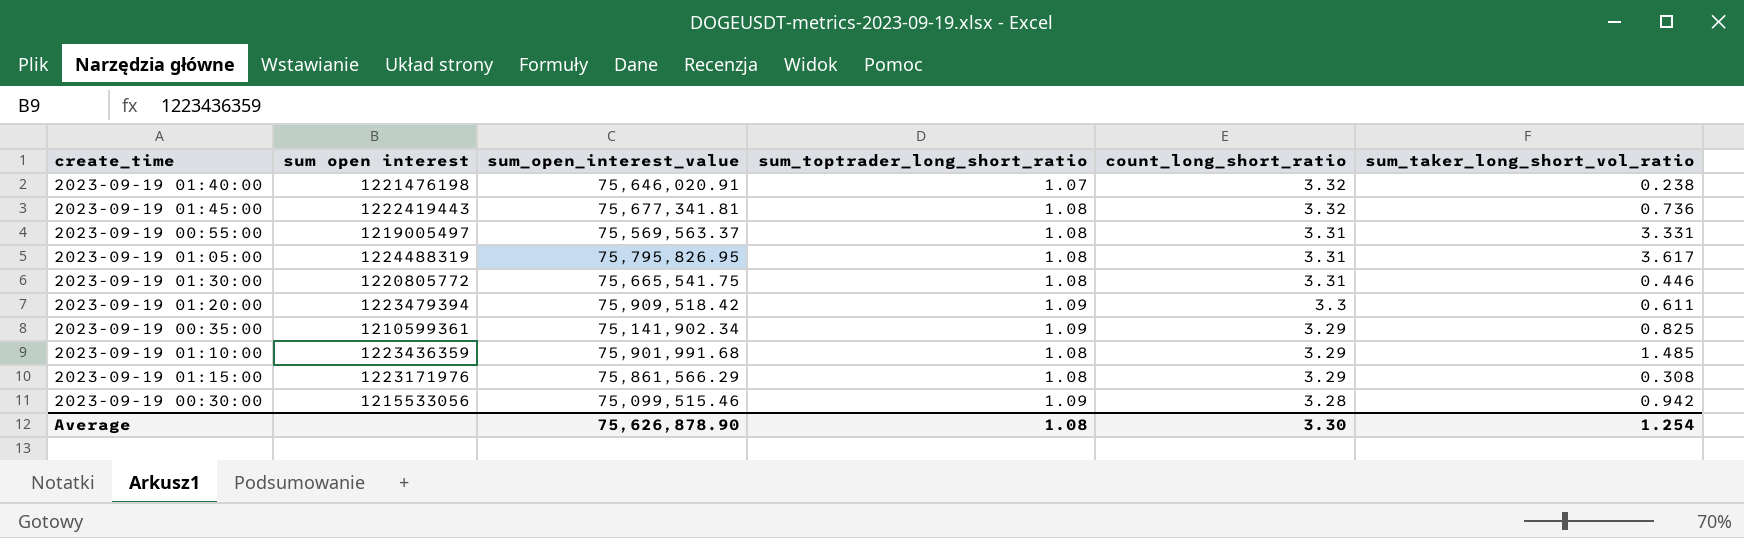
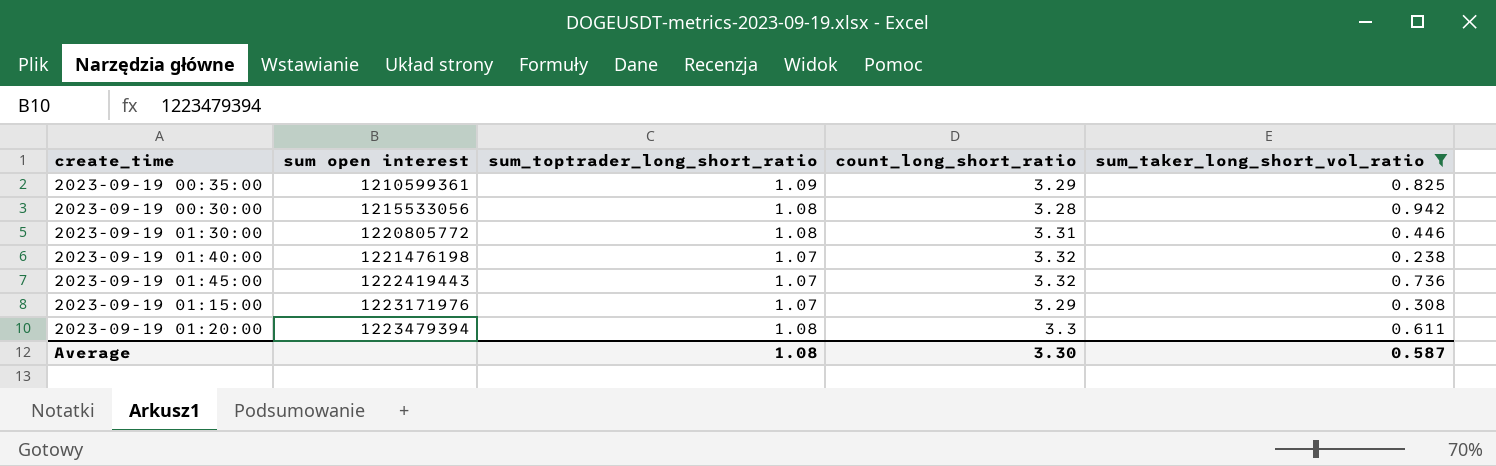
filter: none -> sum_taker_long_short_vol_ratio <= 0.942
row order: count_long_short_ratio descending -> sum open interest ascending
column sum_open_interest_value | position: 3 -> none
2023-09-19 00:30:00 | sum_toptrader_long_short_ratio: 1.09 -> 1.08
2023-09-19 01:45:00 | sum_toptrader_long_short_ratio: 1.08 -> 1.07
2023-09-19 01:15:00 | sum_toptrader_long_short_ratio: 1.08 -> 1.07
2023-09-19 01:20:00 | sum_toptrader_long_short_ratio: 1.09 -> 1.08
Average | sum_taker_long_short_vol_ratio: 1.254 -> 0.587

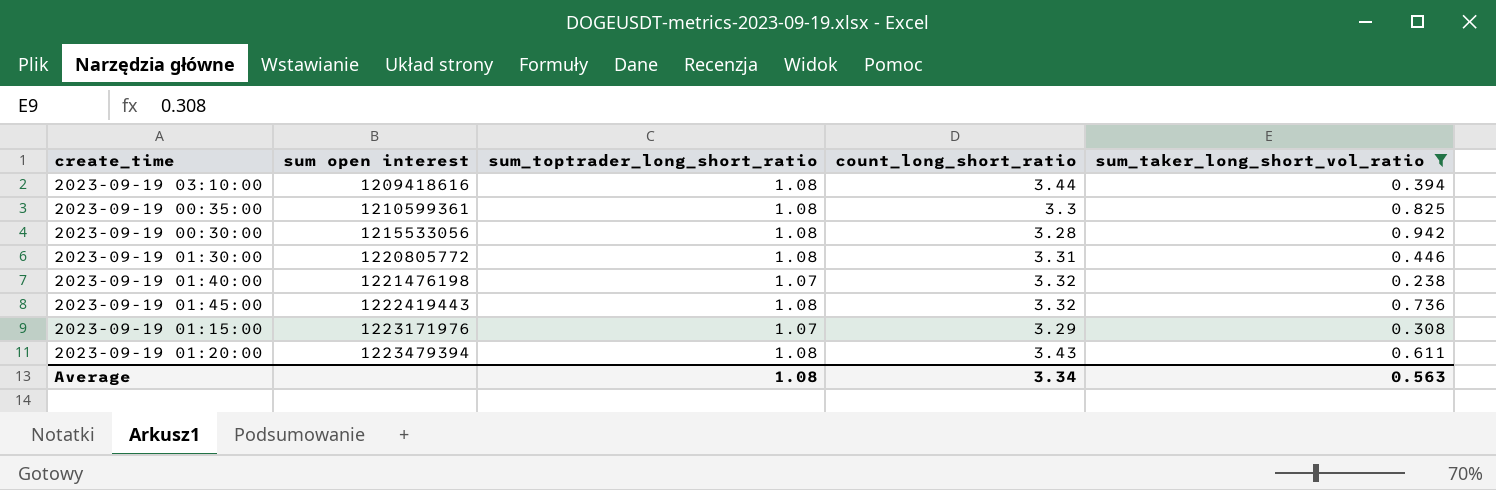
row 2023-09-19 03:10:00: none -> 1209418616 | 1.08 | 3.44 | 0.394
2023-09-19 00:35:00 | sum_toptrader_long_short_ratio: 1.09 -> 1.08
2023-09-19 00:35:00 | count_long_short_ratio: 3.29 -> 3.3
2023-09-19 01:45:00 | sum_toptrader_long_short_ratio: 1.07 -> 1.08
2023-09-19 01:20:00 | count_long_short_ratio: 3.3 -> 3.43
Average | count_long_short_ratio: 3.30 -> 3.34
Average | sum_taker_long_short_vol_ratio: 0.587 -> 0.563

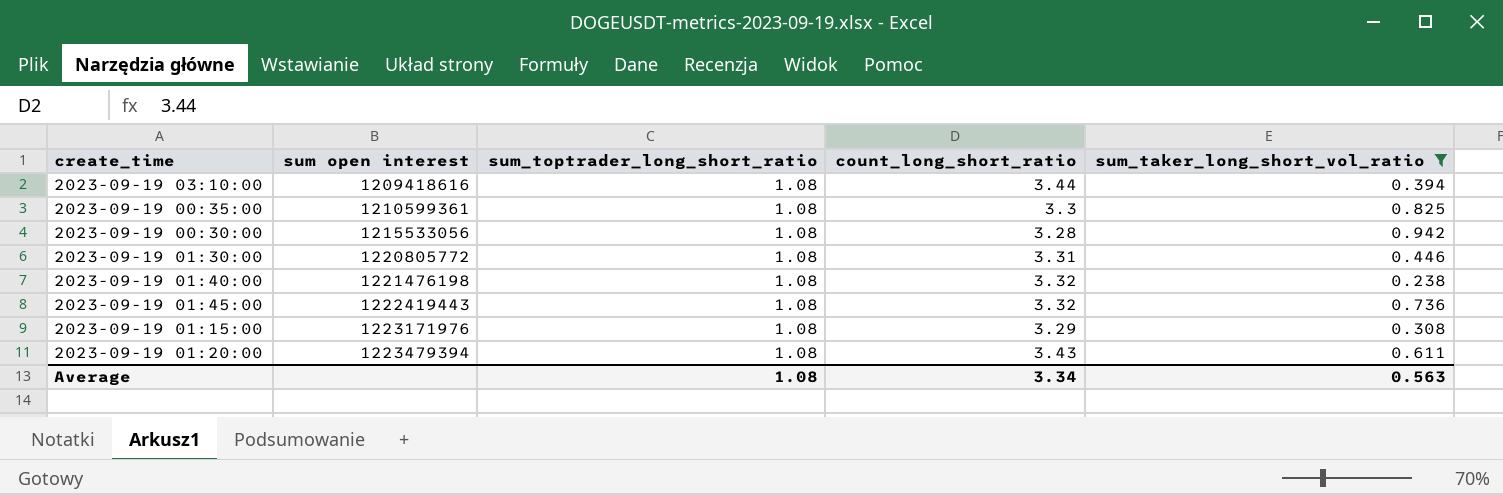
2023-09-19 01:40:00 | sum_toptrader_long_short_ratio: 1.07 -> 1.08
2023-09-19 01:15:00 | sum_toptrader_long_short_ratio: 1.07 -> 1.08

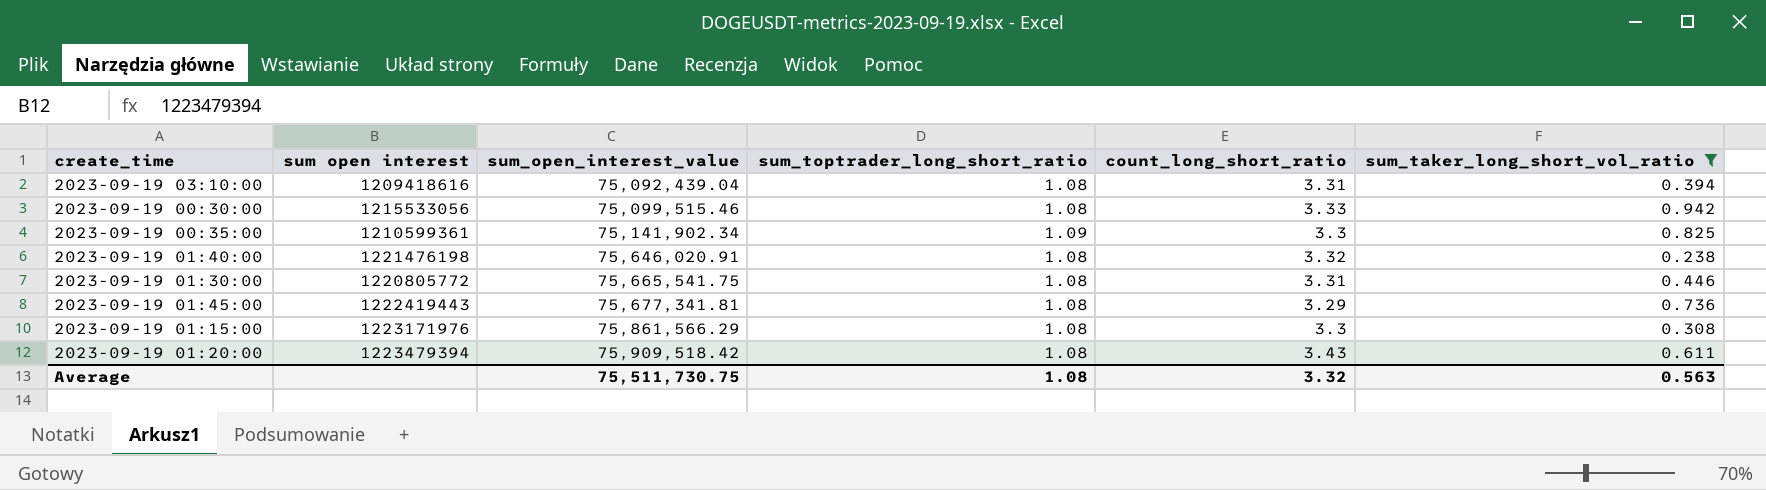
row order: sum open interest ascending -> sum_open_interest_value ascending
column sum_open_interest_value | position: none -> 3
2023-09-19 03:10:00 | count_long_short_ratio: 3.44 -> 3.31
2023-09-19 00:30:00 | count_long_short_ratio: 3.28 -> 3.33
2023-09-19 00:35:00 | sum_toptrader_long_short_ratio: 1.08 -> 1.09
2023-09-19 01:45:00 | count_long_short_ratio: 3.32 -> 3.29
2023-09-19 01:15:00 | count_long_short_ratio: 3.29 -> 3.3
Average | count_long_short_ratio: 3.34 -> 3.32

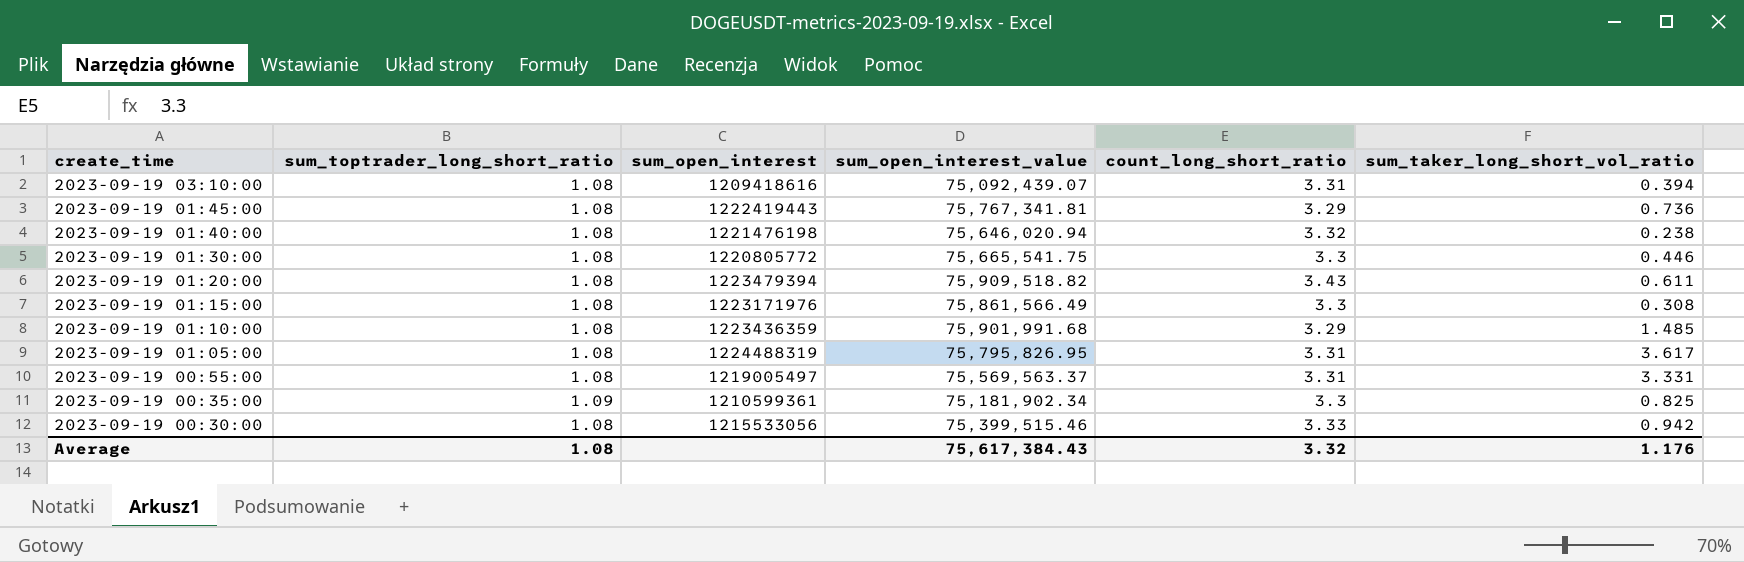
filter: sum_taker_long_short_vol_ratio <= 0.942 -> none
row order: sum_open_interest_value ascending -> create_time descending
column sum_toptrader_long_short_ratio | position: 4 -> 2
column name: sum open interest -> sum_open_interest
2023-09-19 03:10:00 | sum_open_interest_value: 75,092,439.04 -> 75,092,439.07
2023-09-19 01:45:00 | sum_open_interest_value: 75,677,341.81 -> 75,767,341.81
2023-09-19 01:40:00 | sum_open_interest_value: 75,646,020.91 -> 75,646,020.94
2023-09-19 01:30:00 | count_long_short_ratio: 3.31 -> 3.3
2023-09-19 01:20:00 | sum_open_interest_value: 75,909,518.42 -> 75,909,518.82
2023-09-19 01:15:00 | sum_open_interest_value: 75,861,566.29 -> 75,861,566.49
2023-09-19 00:35:00 | sum_open_interest_value: 75,141,902.34 -> 75,181,902.34
2023-09-19 00:30:00 | sum_open_interest_value: 75,099,515.46 -> 75,399,515.46
Average | sum_open_interest_value: 75,511,730.75 -> 75,617,384.43
Average | sum_taker_long_short_vol_ratio: 0.563 -> 1.176

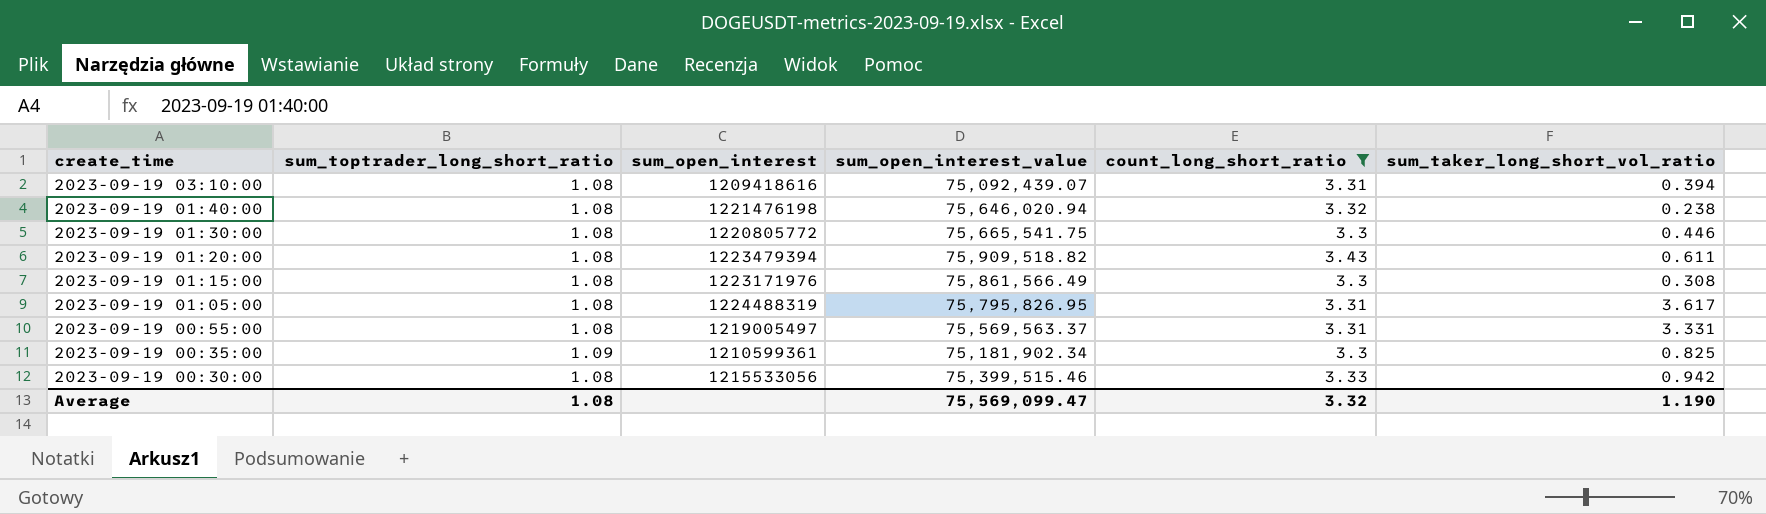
filter: none -> count_long_short_ratio != 3.29
Average | sum_open_interest_value: 75,617,384.43 -> 75,569,099.47
Average | sum_taker_long_short_vol_ratio: 1.176 -> 1.190

